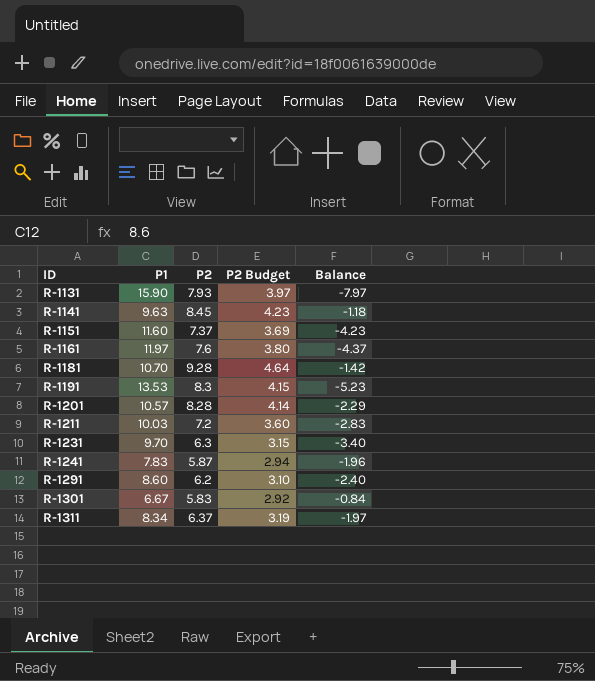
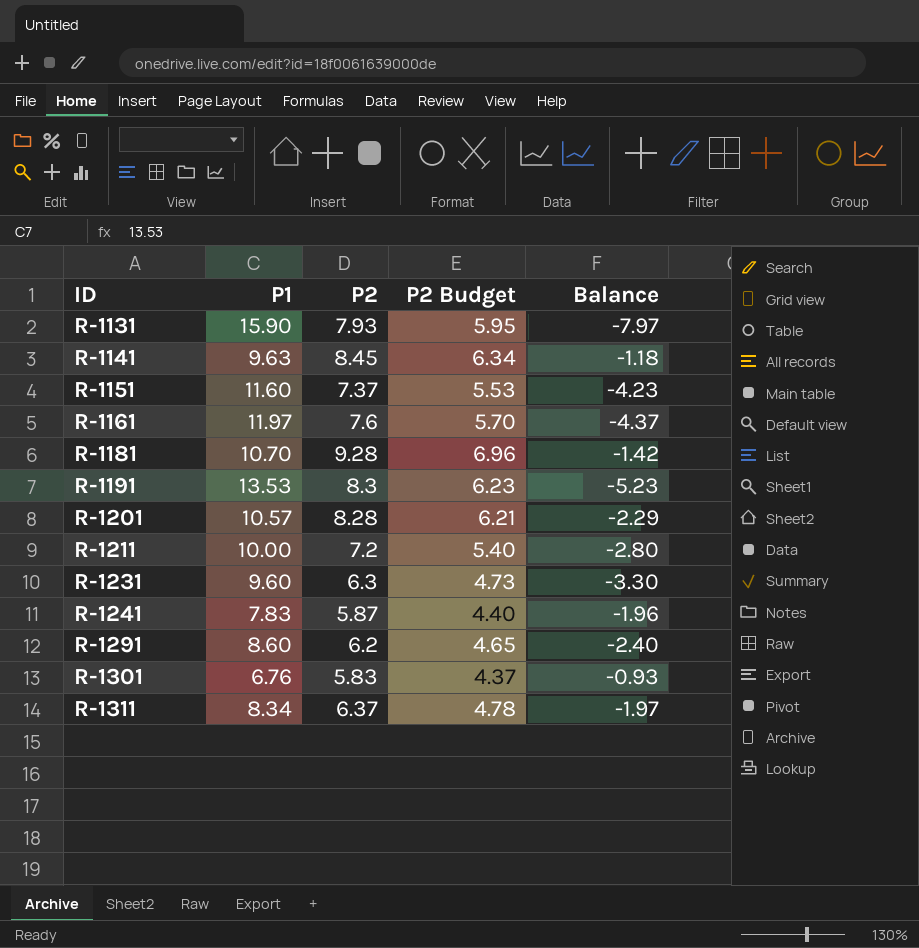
column P2 Budget | formula: [P2] * 0.5 -> [P2] * 0.75
R-1211 | P1: 10.03 -> 10.00
R-1211 | Balance: -2.83 -> -2.80
R-1231 | P1: 9.70 -> 9.60
R-1231 | Balance: -3.40 -> -3.30
R-1301 | P1: 6.67 -> 6.76
R-1301 | Balance: -0.84 -> -0.93

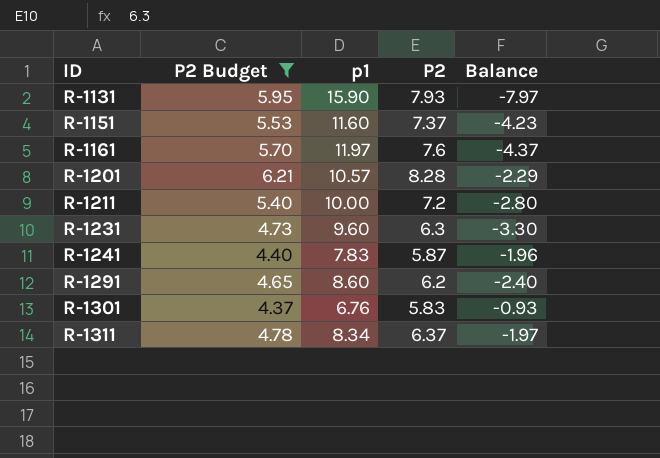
filter: none -> P2 Budget <= 6.21
column P2 Budget | position: 4 -> 2
column name: P1 -> p1

